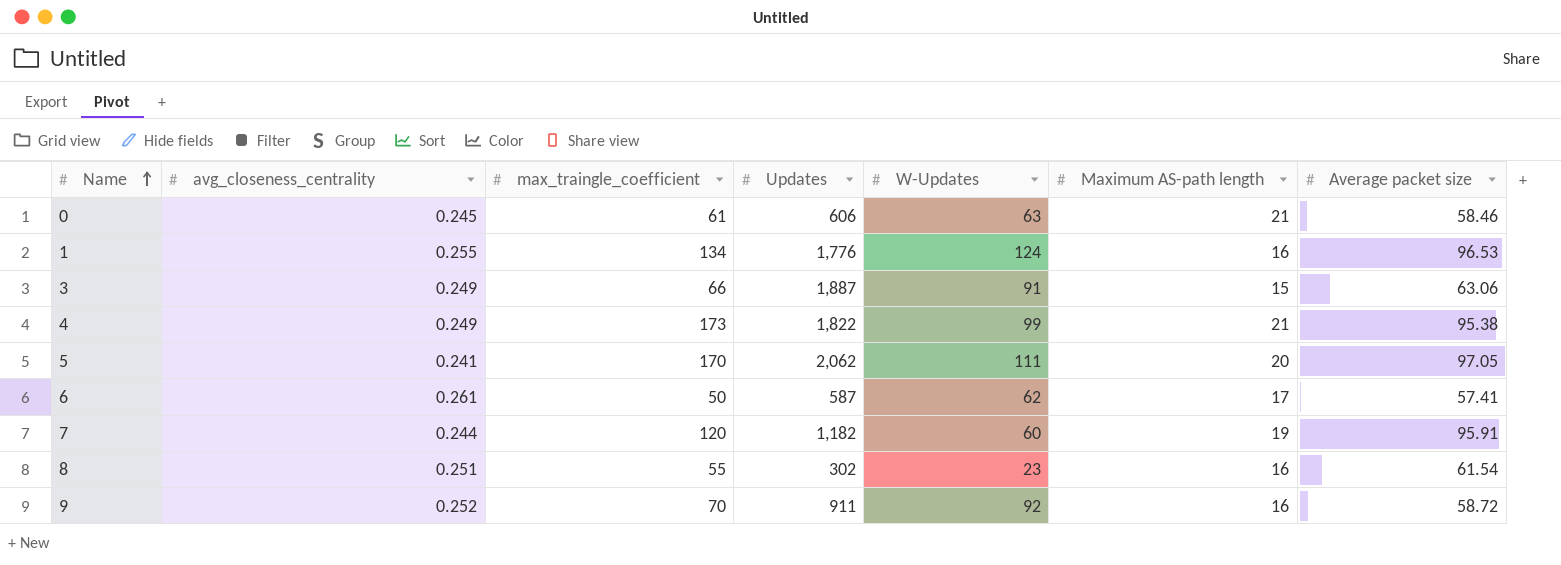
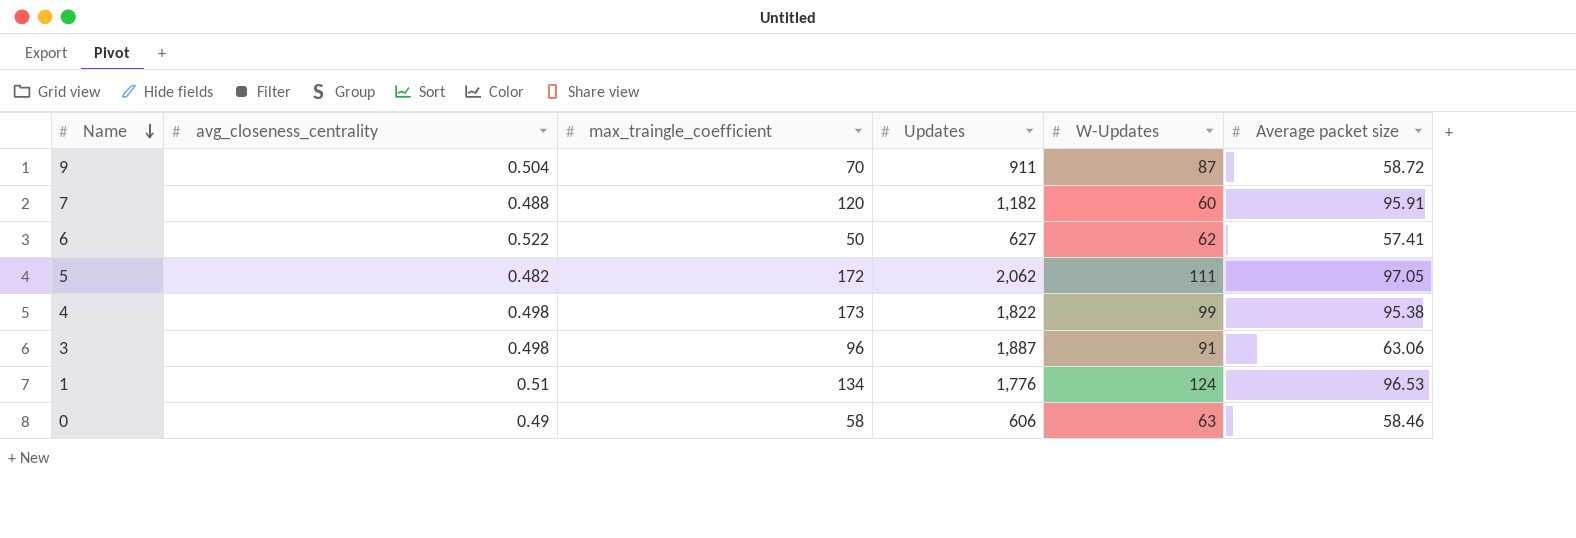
row order: Name ascending -> Name descending
column Maximum AS-path length | position: 6 -> none
row 8: 0.251 | 55 | 302 | 23 | 16 | 61.54 -> none
9 | avg_closeness_centrality: 0.252 -> 0.504
9 | W-Updates: 92 -> 87
7 | avg_closeness_centrality: 0.244 -> 0.488
6 | avg_closeness_centrality: 0.261 -> 0.522
6 | Updates: 587 -> 627
5 | avg_closeness_centrality: 0.241 -> 0.482
5 | max_traingle_coefficient: 170 -> 172
4 | avg_closeness_centrality: 0.249 -> 0.498
3 | avg_closeness_centrality: 0.249 -> 0.498
3 | max_traingle_coefficient: 66 -> 96
1 | avg_closeness_centrality: 0.255 -> 0.51
0 | avg_closeness_centrality: 0.245 -> 0.49
0 | max_traingle_coefficient: 61 -> 58

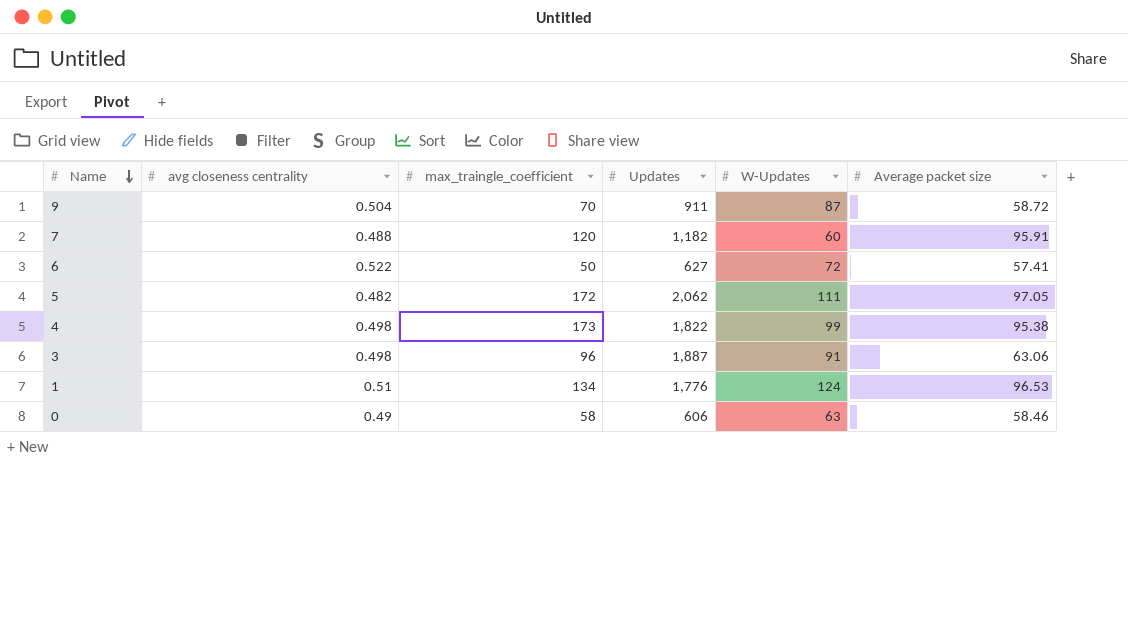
column name: avg_closeness_centrality -> avg closeness centrality
6 | W-Updates: 62 -> 72

